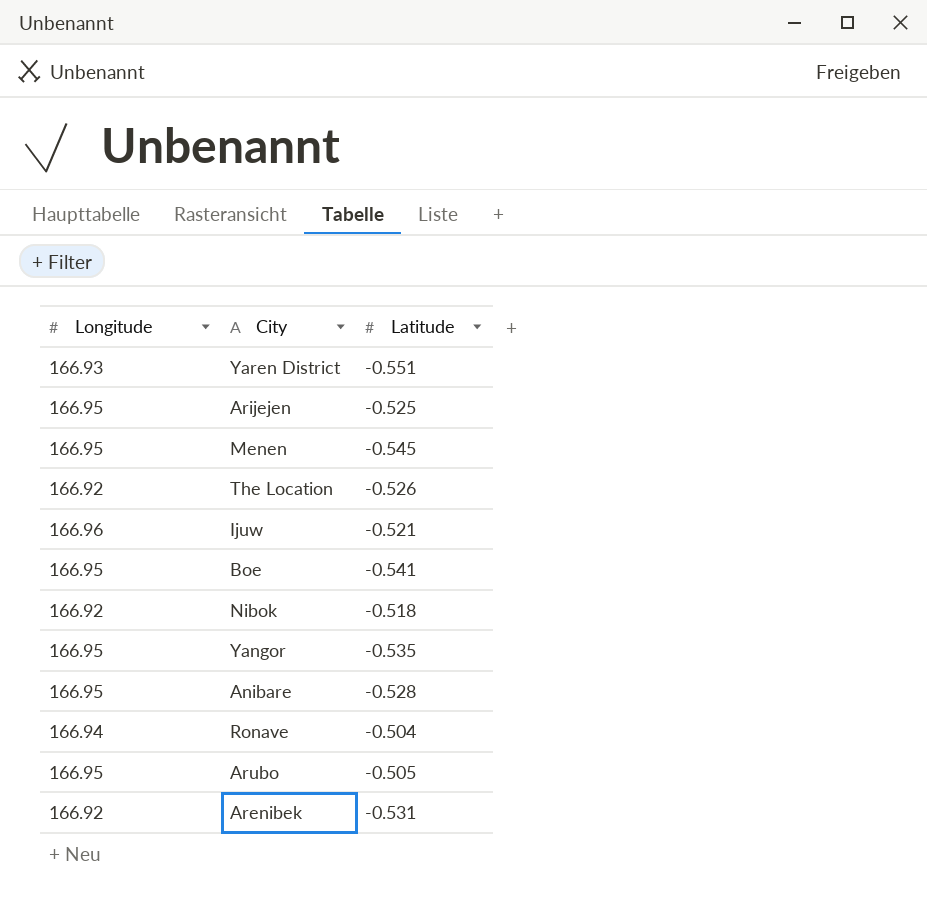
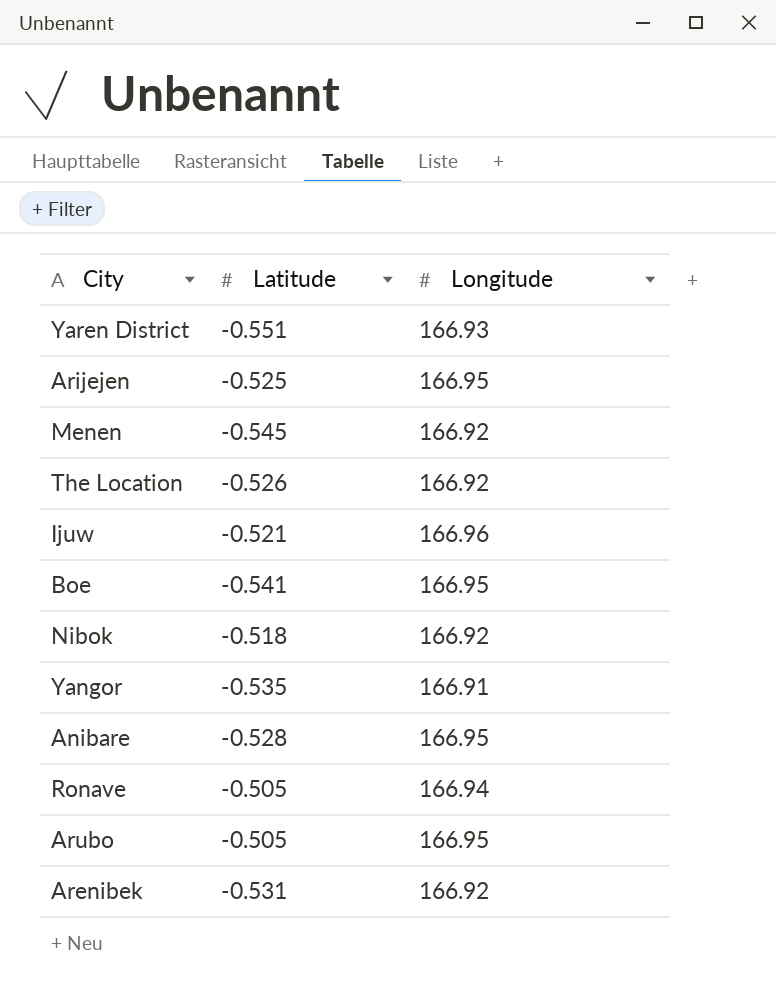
column Longitude | position: 1 -> 3
Menen | Longitude: 166.95 -> 166.92
Yangor | Longitude: 166.95 -> 166.91
Ronave | Latitude: -0.504 -> -0.505

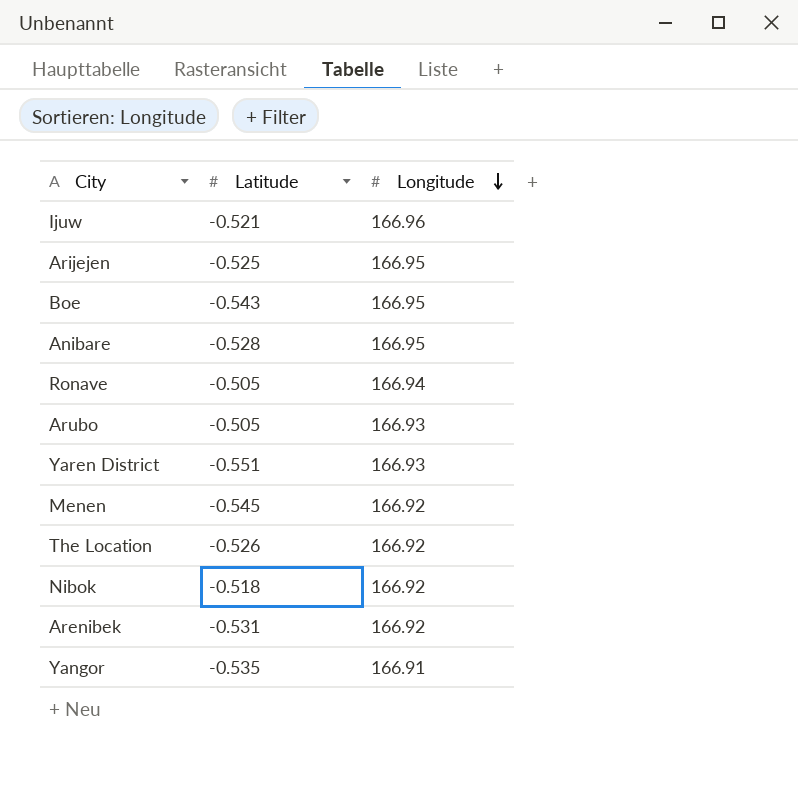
row order: none -> Longitude descending
Boe | Latitude: -0.541 -> -0.543
Arubo | Longitude: 166.95 -> 166.93

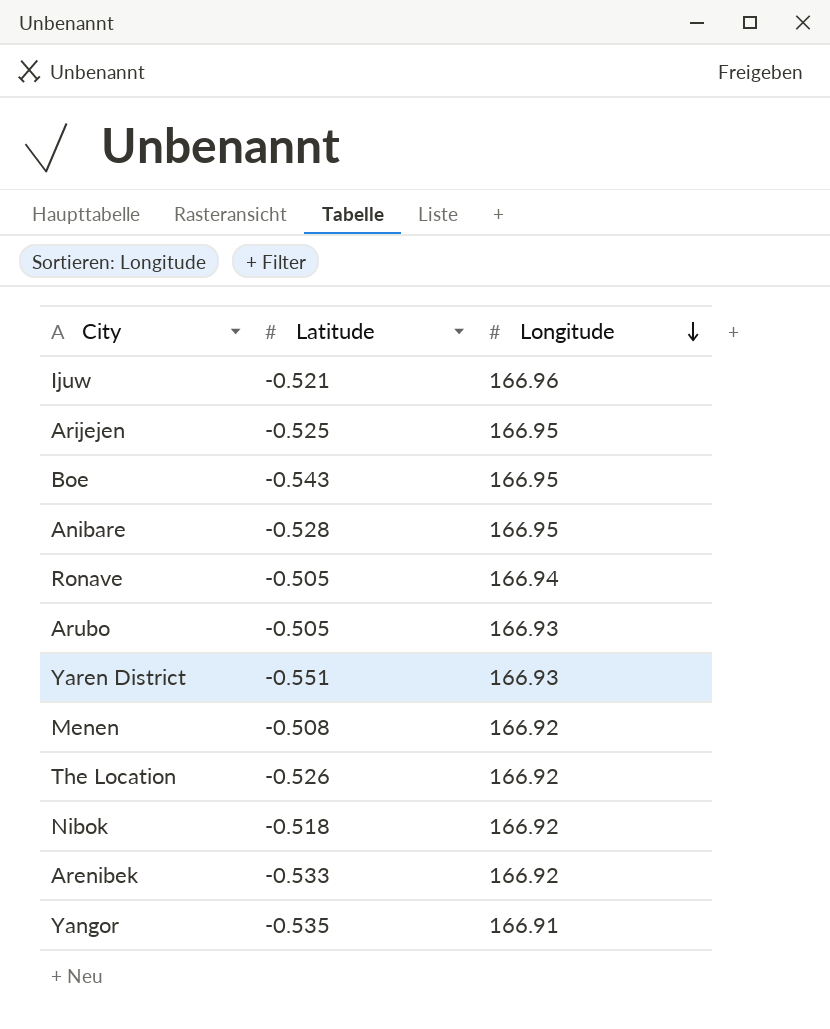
Menen | Latitude: -0.545 -> -0.508
Arenibek | Latitude: -0.531 -> -0.533

